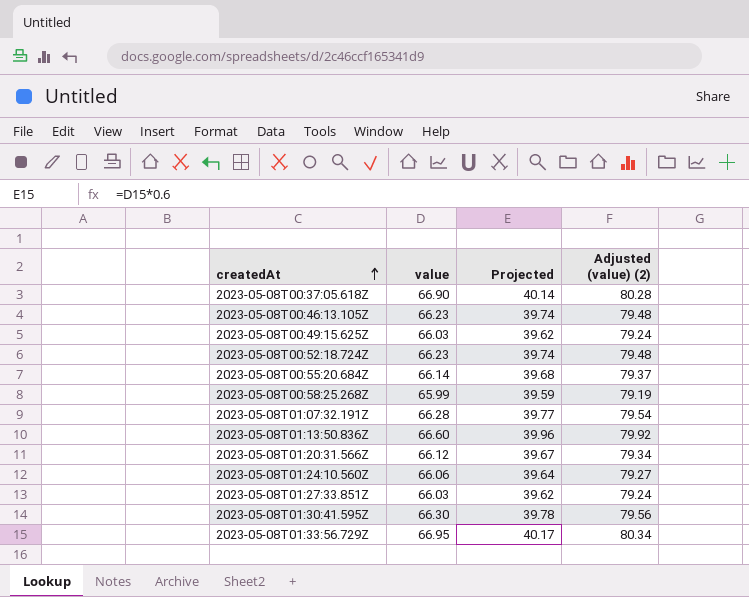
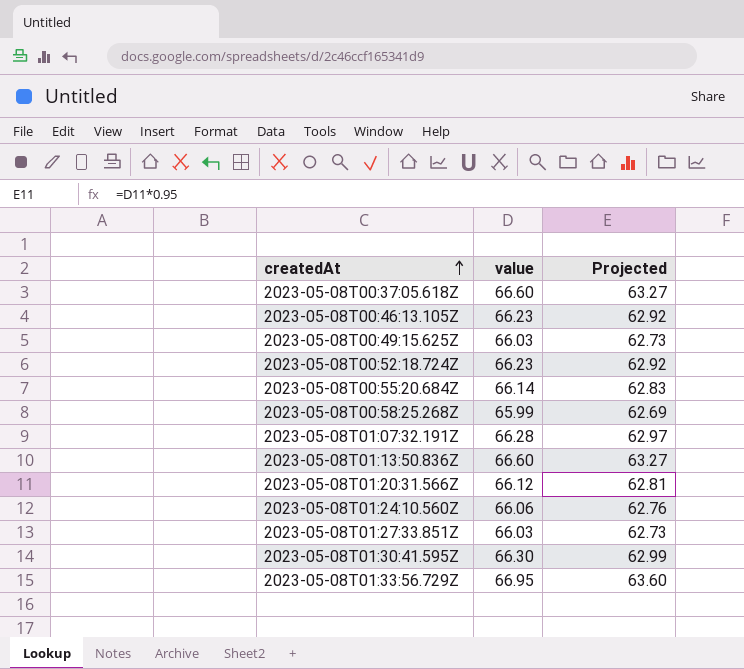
column Adjusted (value) (2) | formula: [value] * 1.2 -> none
column Projected | formula: [value] * 0.6 -> [value] * 0.95
2023-05-08T00:37:05.618Z | value: 66.90 -> 66.60

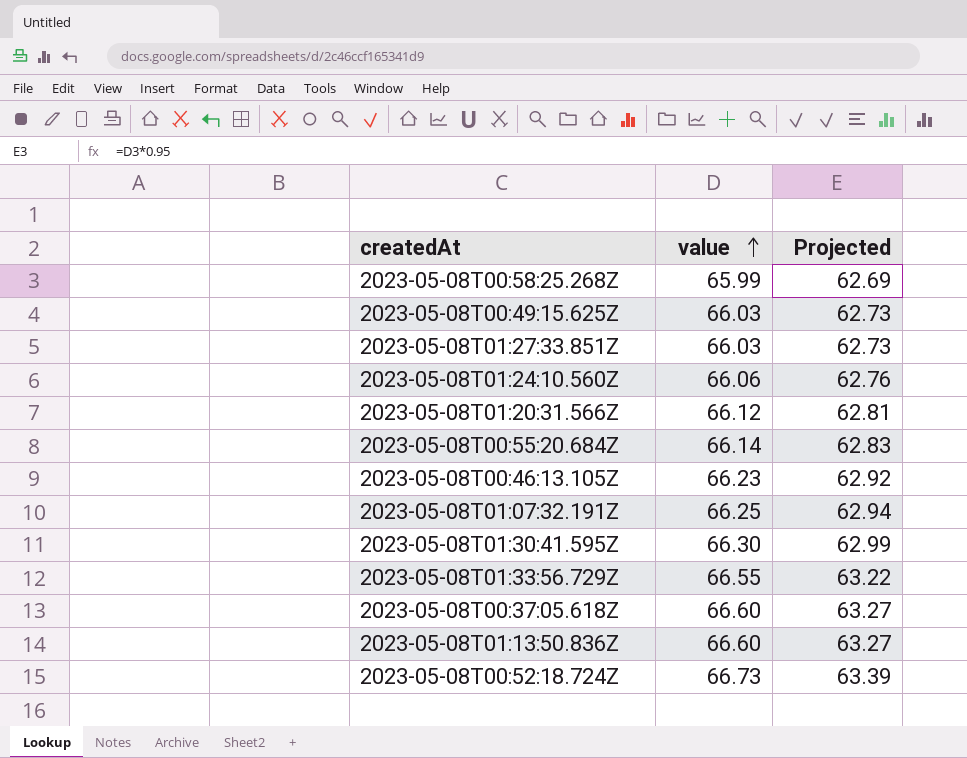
row order: createdAt ascending -> value ascending
2023-05-08T01:07:32.191Z | value: 66.28 -> 66.25
2023-05-08T01:07:32.191Z | Projected: 62.97 -> 62.94
2023-05-08T01:33:56.729Z | value: 66.95 -> 66.55
2023-05-08T01:33:56.729Z | Projected: 63.60 -> 63.22
2023-05-08T00:52:18.724Z | value: 66.23 -> 66.73
2023-05-08T00:52:18.724Z | Projected: 62.92 -> 63.39

